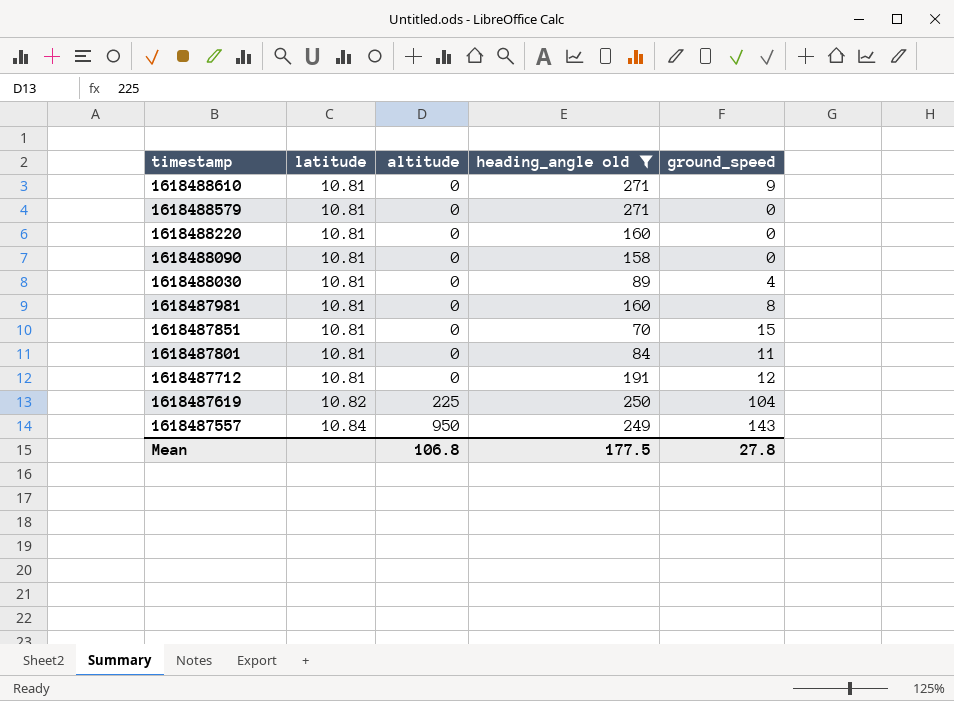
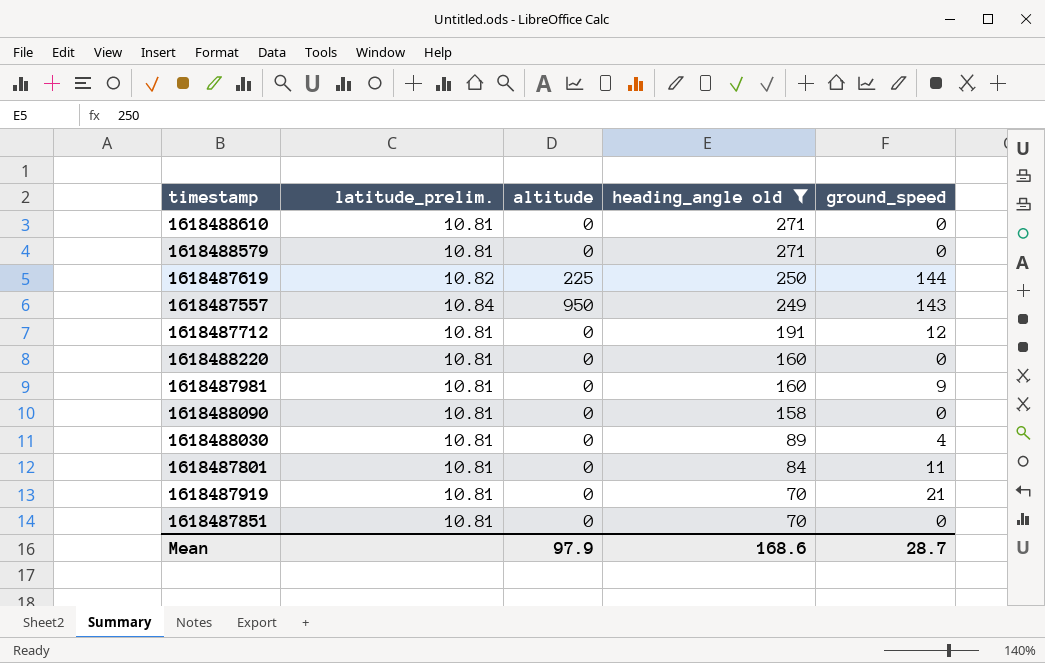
row order: timestamp descending -> heading_angle old descending
column name: latitude -> latitude_prelim.
1618488610 | ground_speed: 9 -> 0
1618487619 | ground_speed: 104 -> 144
1618487981 | ground_speed: 8 -> 9
row 1618487919: none -> 10.81 | 0 | 70 | 21
1618487851 | ground_speed: 15 -> 0
Mean | altitude: 106.8 -> 97.9
Mean | heading_angle old: 177.5 -> 168.6
Mean | ground_speed: 27.8 -> 28.7

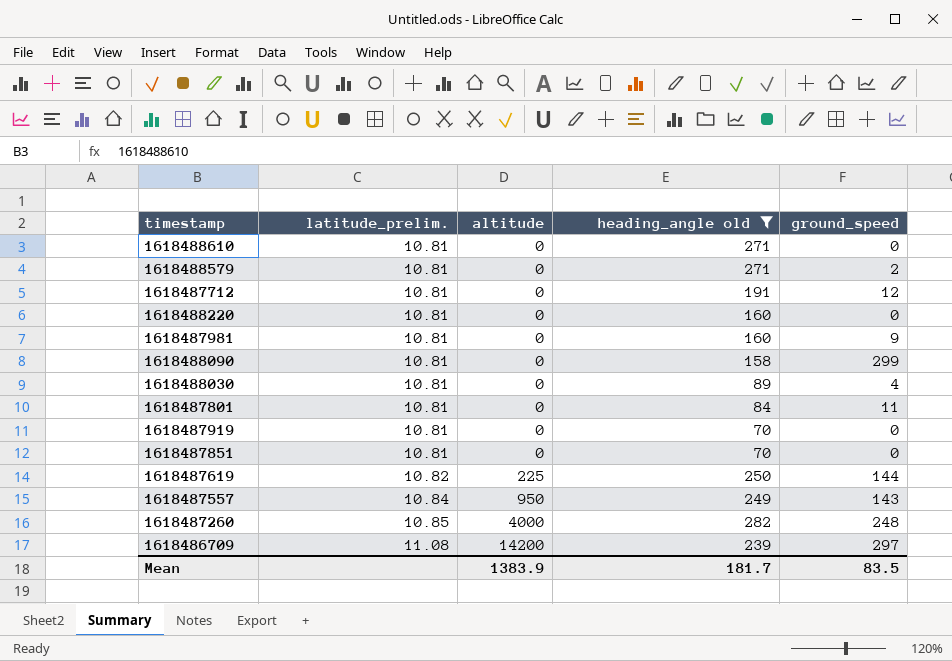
row order: heading_angle old descending -> latitude_prelim. ascending
1618488579 | ground_speed: 0 -> 2
1618488090 | ground_speed: 0 -> 299
1618487919 | ground_speed: 21 -> 0
row 1618487260: none -> 10.85 | 4000 | 282 | 248
row 1618486709: none -> 11.08 | 14200 | 239 | 297
Mean | altitude: 97.9 -> 1383.9
Mean | heading_angle old: 168.6 -> 181.7
Mean | ground_speed: 28.7 -> 83.5

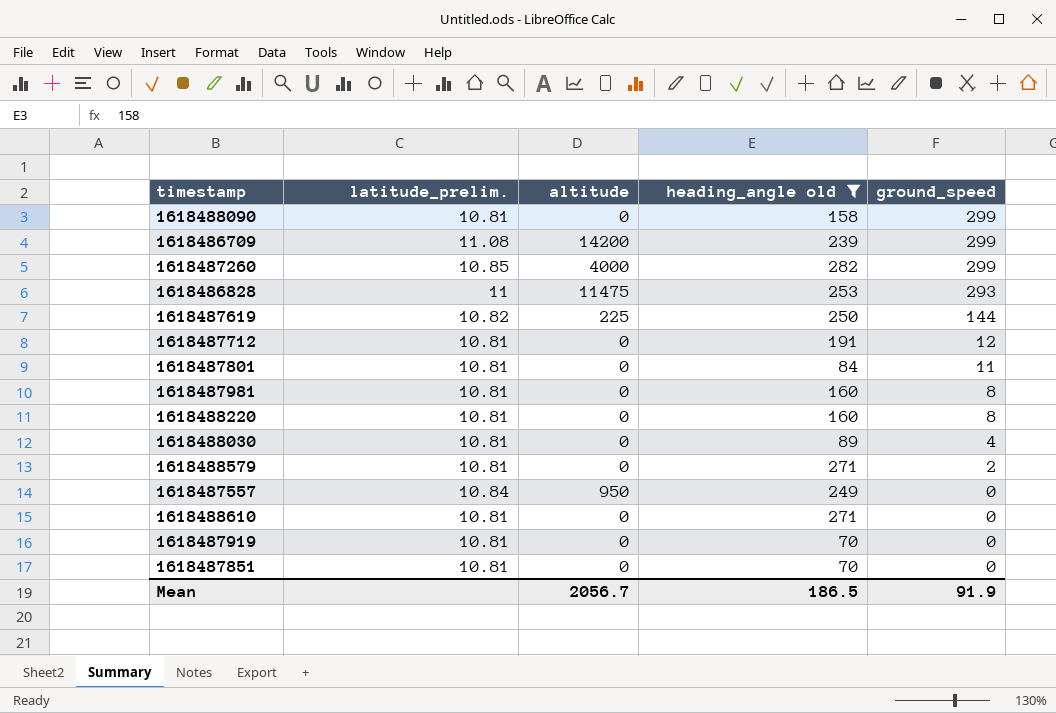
row order: latitude_prelim. ascending -> ground_speed descending
1618486709 | ground_speed: 297 -> 299
1618487260 | ground_speed: 248 -> 299
row 1618486828: none -> 11 | 11475 | 253 | 293
1618487981 | ground_speed: 9 -> 8
1618488220 | ground_speed: 0 -> 8
1618487557 | ground_speed: 143 -> 0
Mean | altitude: 1383.9 -> 2056.7
Mean | heading_angle old: 181.7 -> 186.5
Mean | ground_speed: 83.5 -> 91.9

